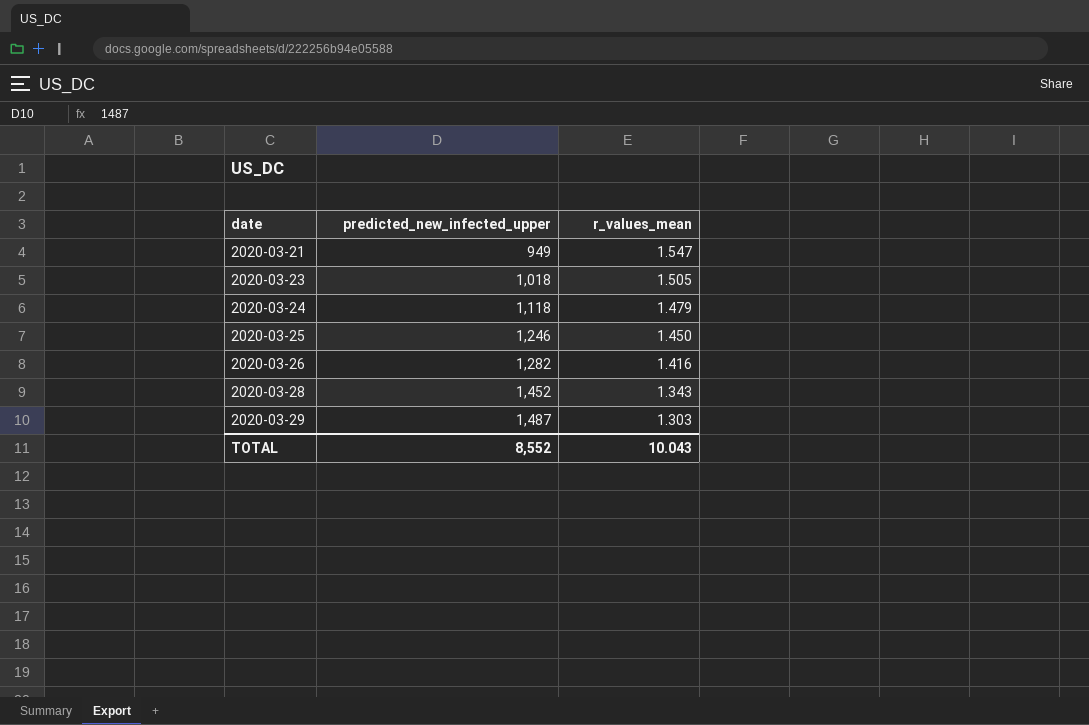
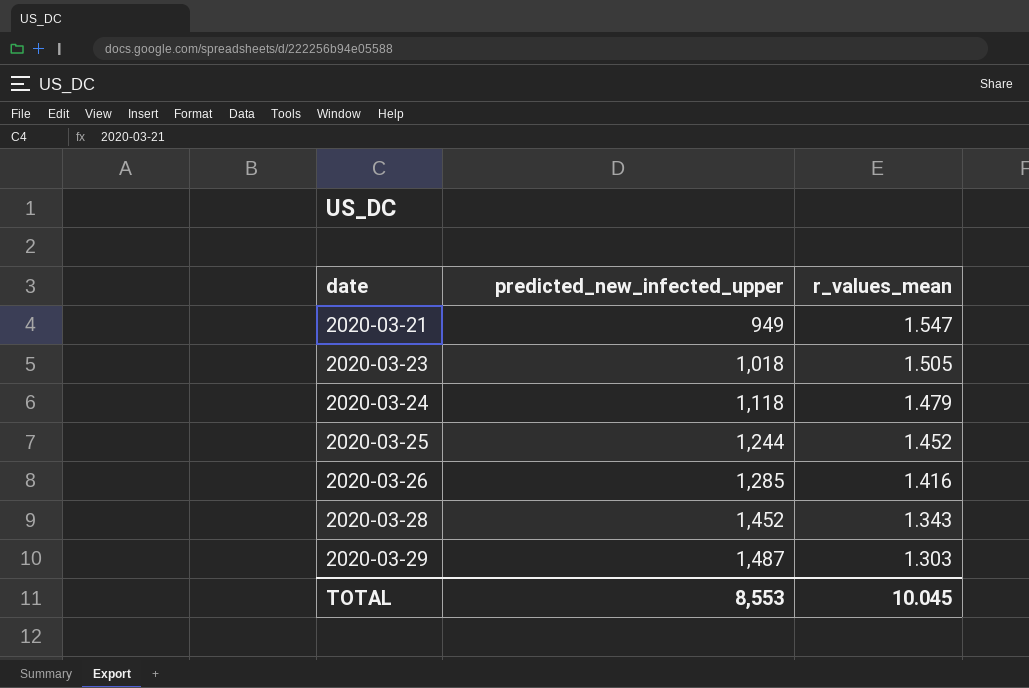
2020-03-25 | predicted_new_infected_upper: 1,246 -> 1,244
2020-03-25 | r_values_mean: 1.450 -> 1.452
2020-03-26 | predicted_new_infected_upper: 1,282 -> 1,285
TOTAL | predicted_new_infected_upper: 8,552 -> 8,553
TOTAL | r_values_mean: 10.043 -> 10.045

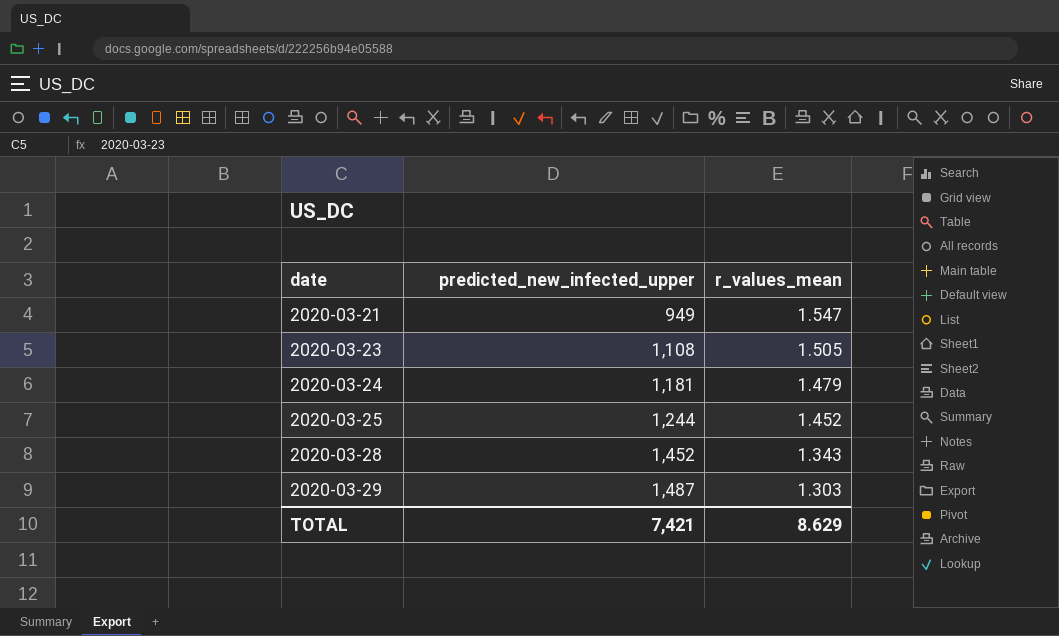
row 2020-03-26: 1,285 | 1.416 -> none
2020-03-23 | predicted_new_infected_upper: 1,018 -> 1,108
2020-03-24 | predicted_new_infected_upper: 1,118 -> 1,181
TOTAL | predicted_new_infected_upper: 8,553 -> 7,421
TOTAL | r_values_mean: 10.045 -> 8.629

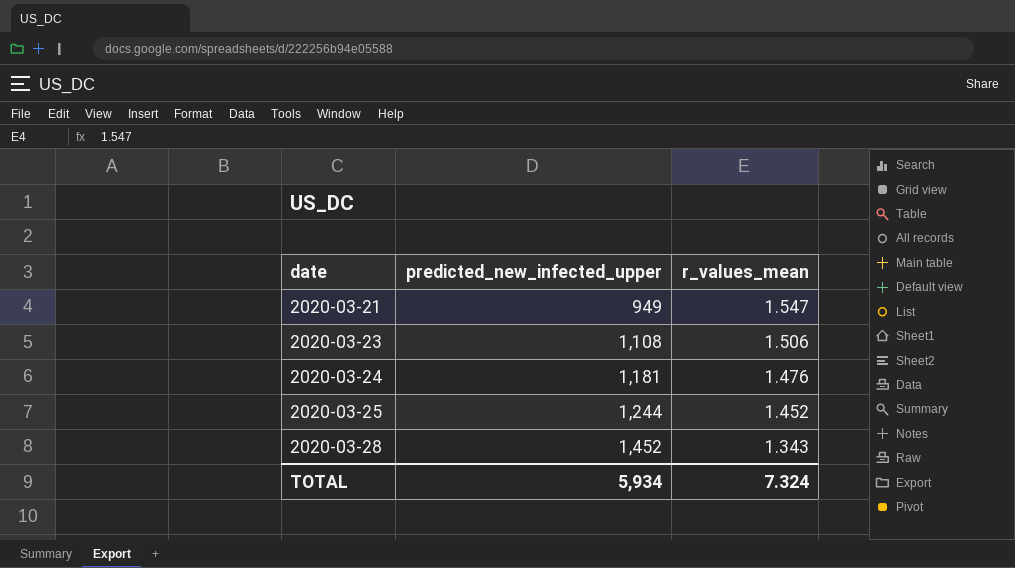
row 2020-03-29: 1,487 | 1.303 -> none
2020-03-23 | r_values_mean: 1.505 -> 1.506
2020-03-24 | r_values_mean: 1.479 -> 1.476
TOTAL | predicted_new_infected_upper: 7,421 -> 5,934
TOTAL | r_values_mean: 8.629 -> 7.324

